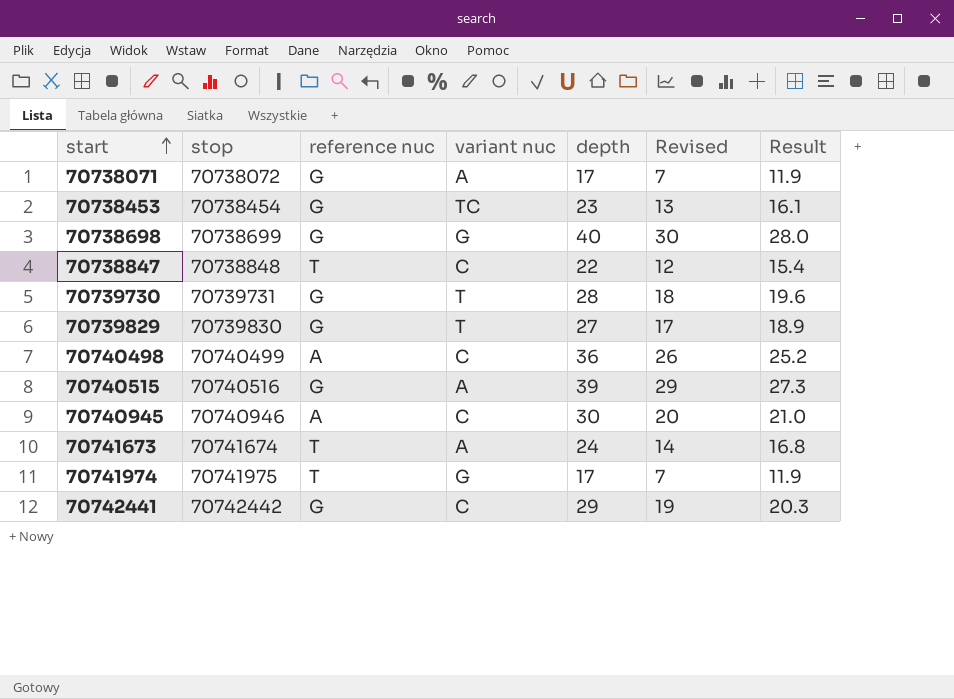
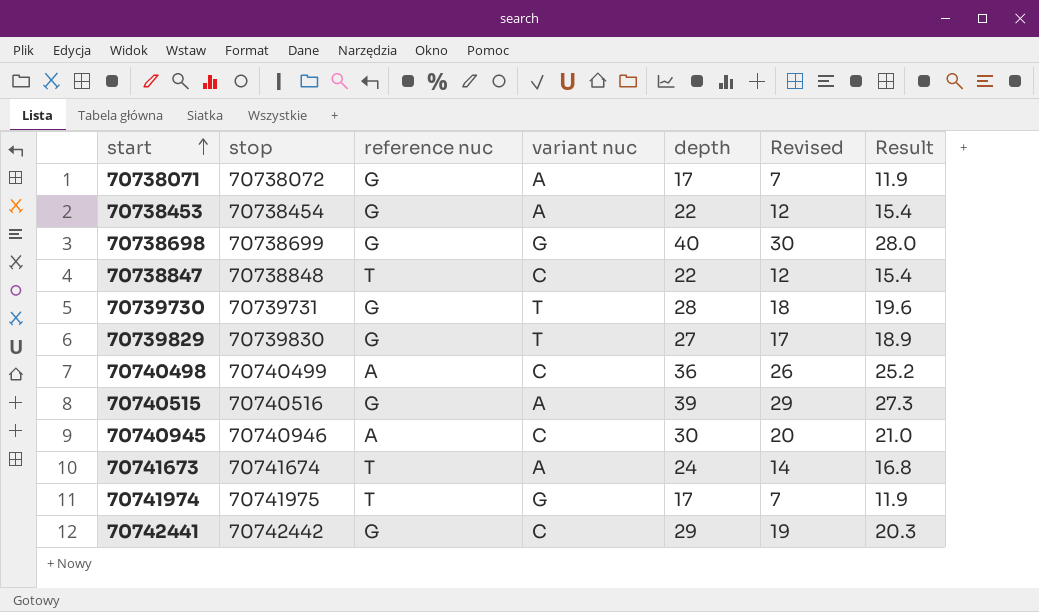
70738453 | variant nuc: TC -> A
70738453 | depth: 23 -> 22
70738453 | Revised: 13 -> 12
70738453 | Result: 16.1 -> 15.4

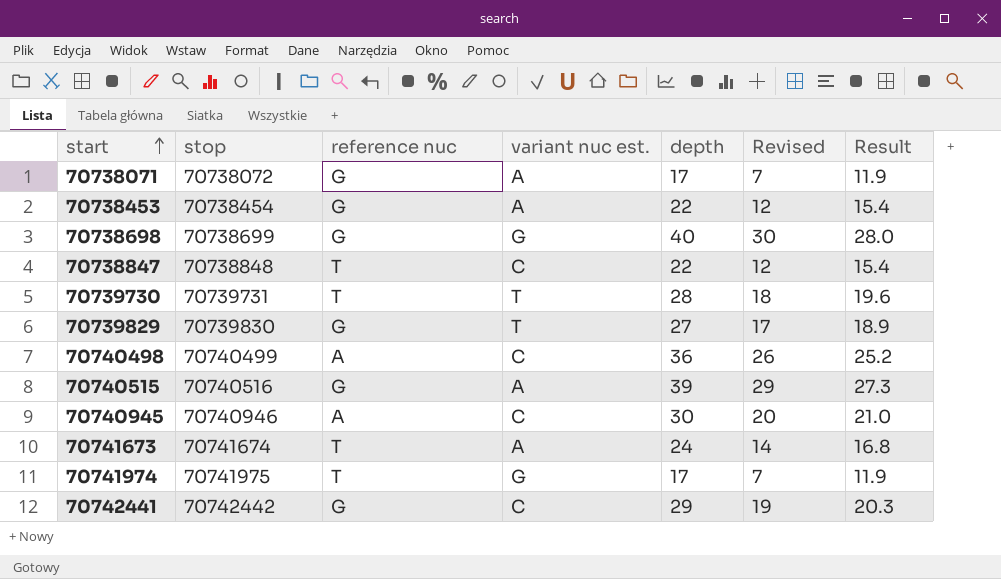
column name: variant nuc -> variant nuc est.
70739730 | reference nuc: G -> T

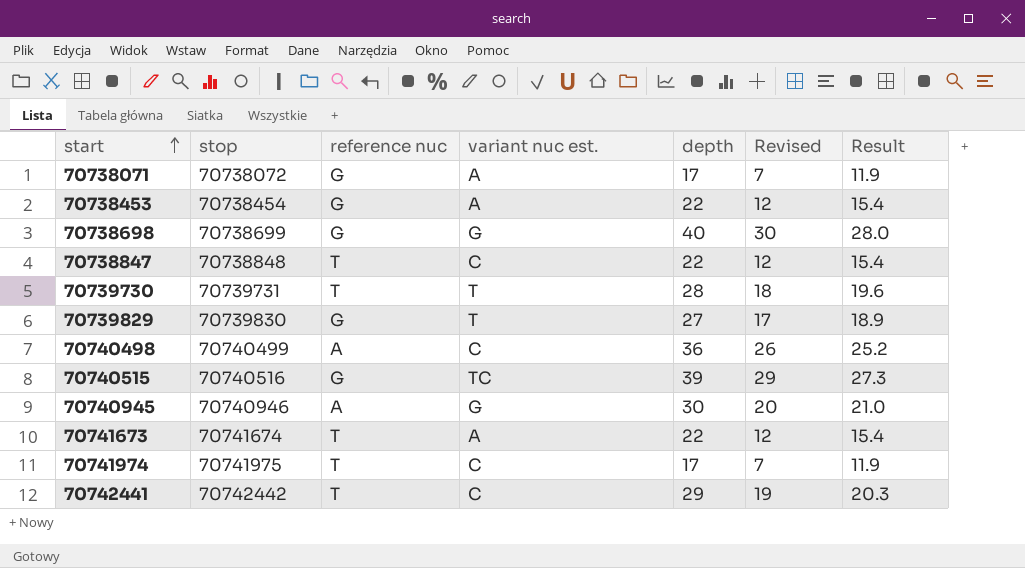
70740515 | variant nuc est.: A -> TC
70740945 | variant nuc est.: C -> G
70741673 | depth: 24 -> 22
70741673 | Revised: 14 -> 12
70741673 | Result: 16.8 -> 15.4
70741974 | variant nuc est.: G -> C
70742441 | reference nuc: G -> T

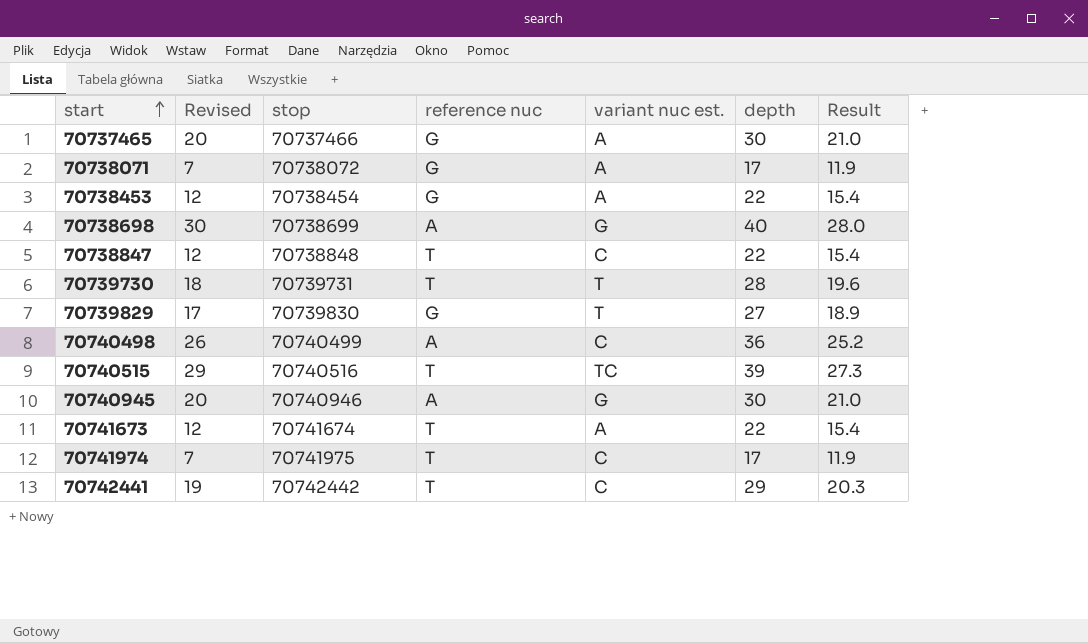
column Revised | position: 6 -> 2
row 70737465: none -> 20 | 70737466 | G | A | 30 | 21.0
70738698 | reference nuc: G -> A
70740515 | reference nuc: G -> T

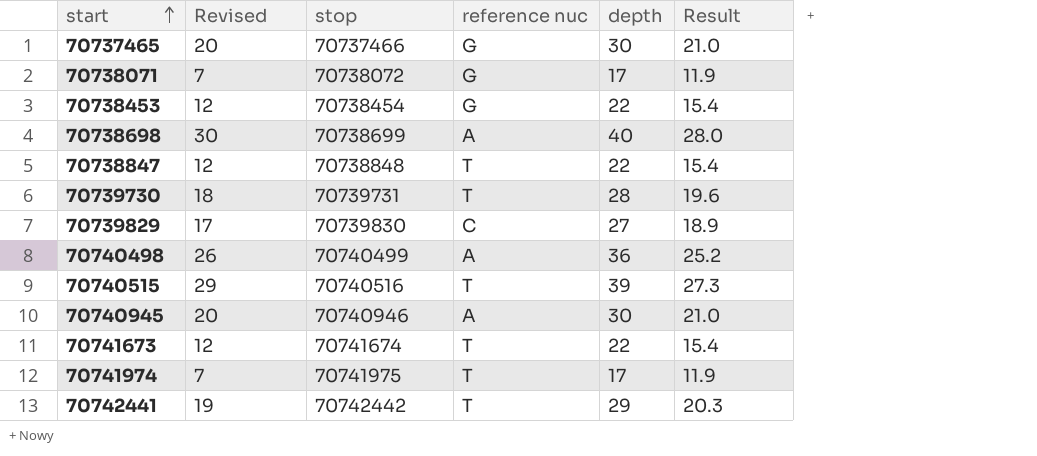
column variant nuc est. | position: 5 -> none
70739829 | reference nuc: G -> C

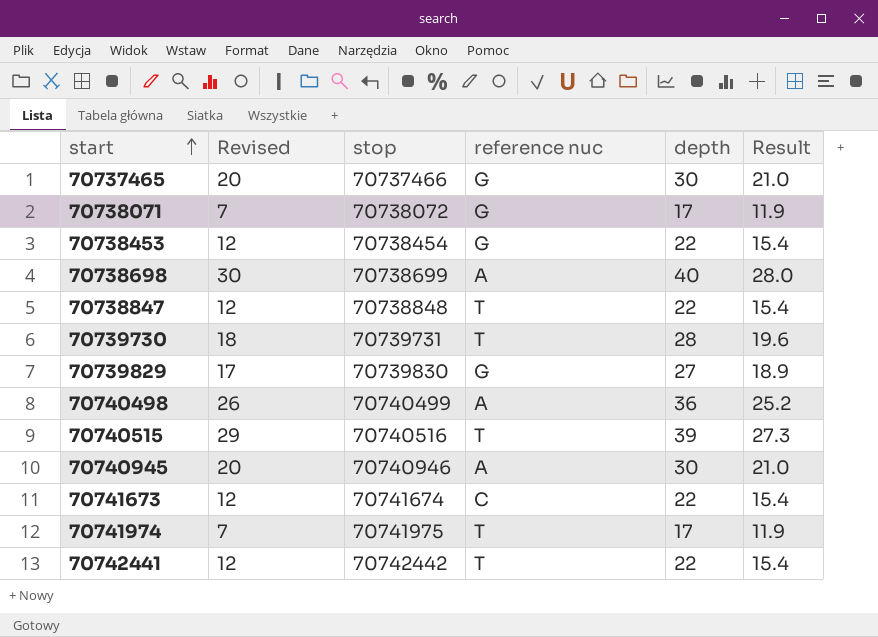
70739829 | reference nuc: C -> G
70741673 | reference nuc: T -> C
70742441 | Revised: 19 -> 12
70742441 | depth: 29 -> 22
70742441 | Result: 20.3 -> 15.4

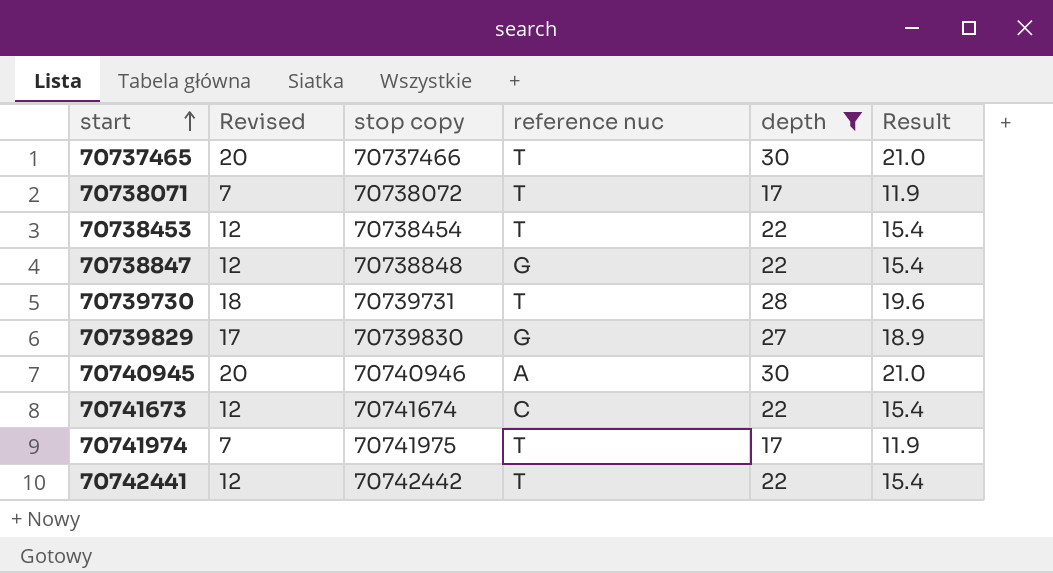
filter: none -> depth <= 30
column name: stop -> stop copy
70737465 | reference nuc: G -> T
70738071 | reference nuc: G -> T
70738453 | reference nuc: G -> T
70738847 | reference nuc: T -> G

